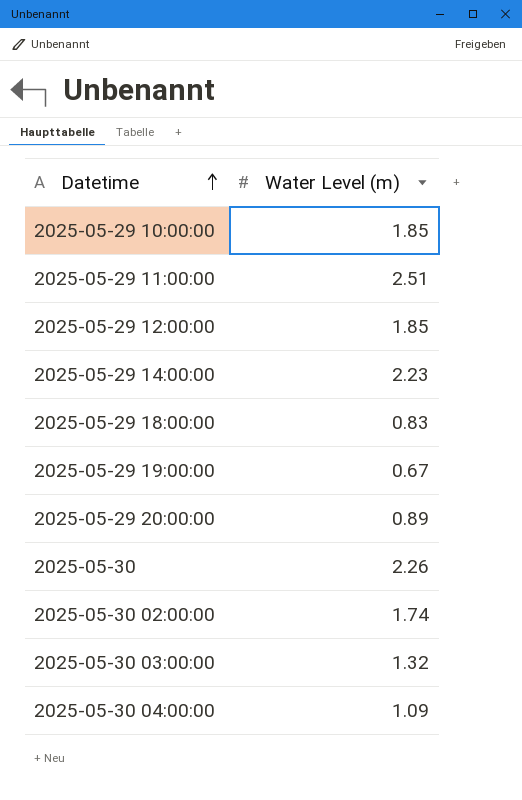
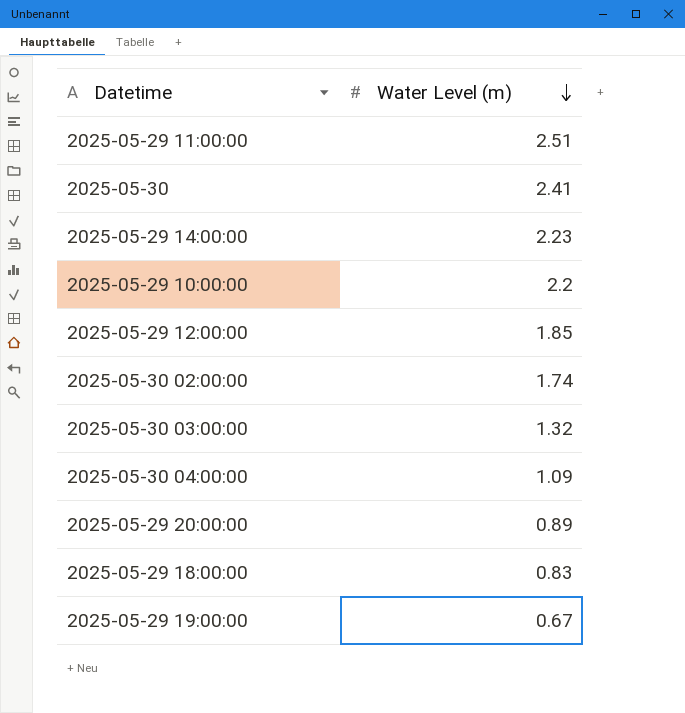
row order: Datetime ascending -> Water Level (m) descending
2025-05-30 | Water Level (m): 2.26 -> 2.41
2025-05-29 10:00:00 | Water Level (m): 1.85 -> 2.2

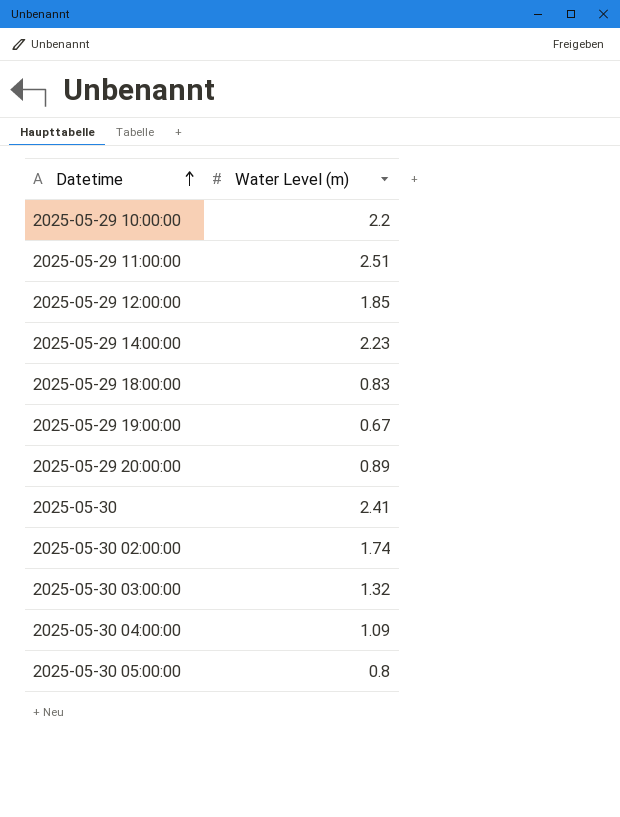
row order: Water Level (m) descending -> Datetime ascending
row 2025-05-30 05:00:00: none -> 0.8

